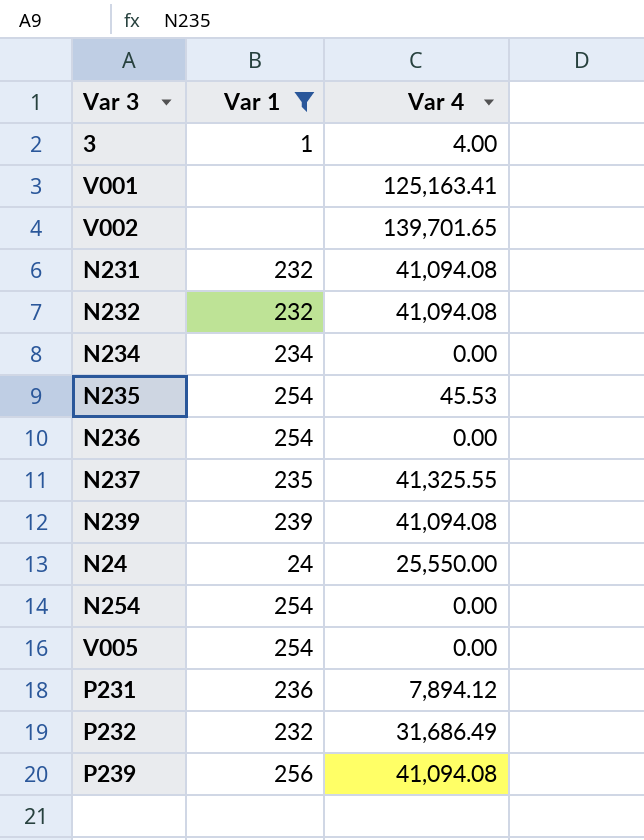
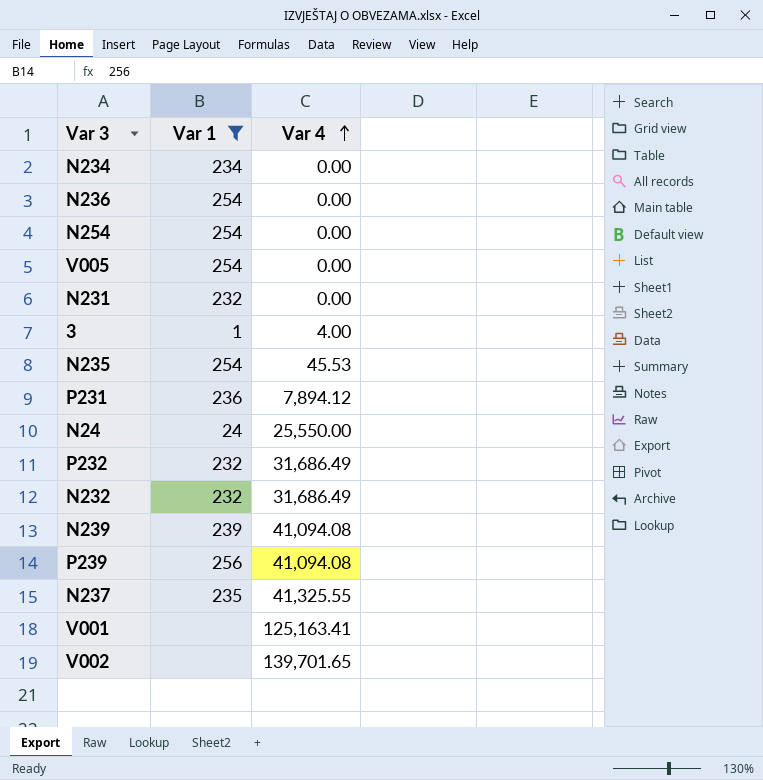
row order: none -> Var 4 ascending
N231 | Var 4: 41,094.08 -> 0.00
N232 | Var 4: 41,094.08 -> 31,686.49

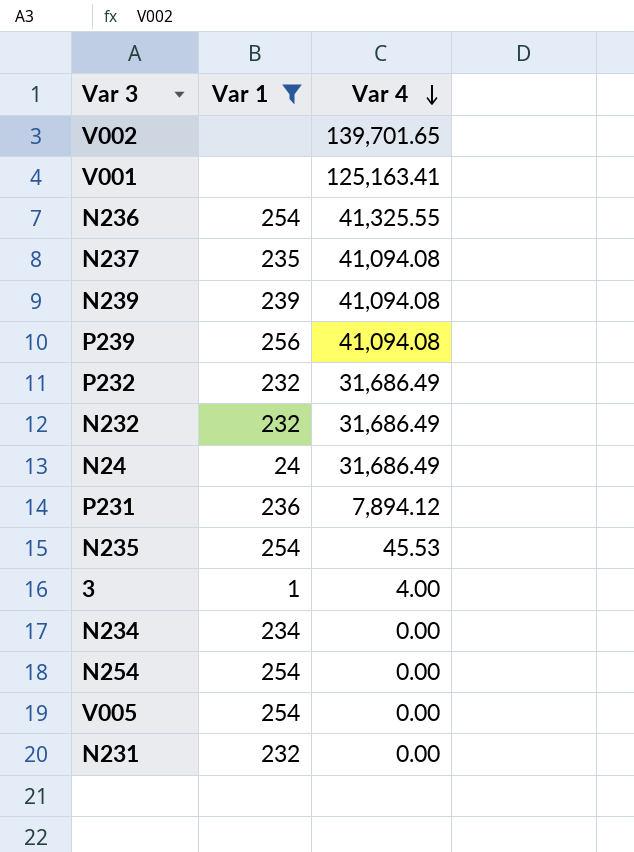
row order: Var 4 ascending -> Var 4 descending
N236 | Var 4: 0.00 -> 41,325.55
N237 | Var 4: 41,325.55 -> 41,094.08
N24 | Var 4: 25,550.00 -> 31,686.49

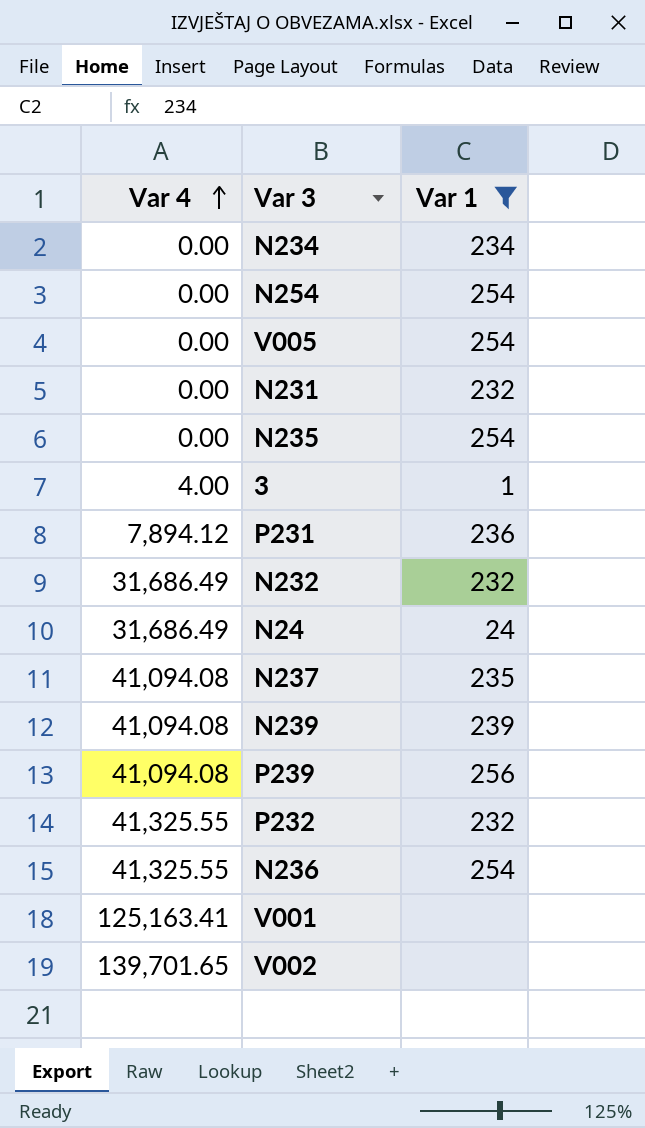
row order: Var 4 descending -> Var 4 ascending
column Var 4 | position: 3 -> 1
N235 | Var 4: 45.53 -> 0.00
P232 | Var 4: 31,686.49 -> 41,325.55

